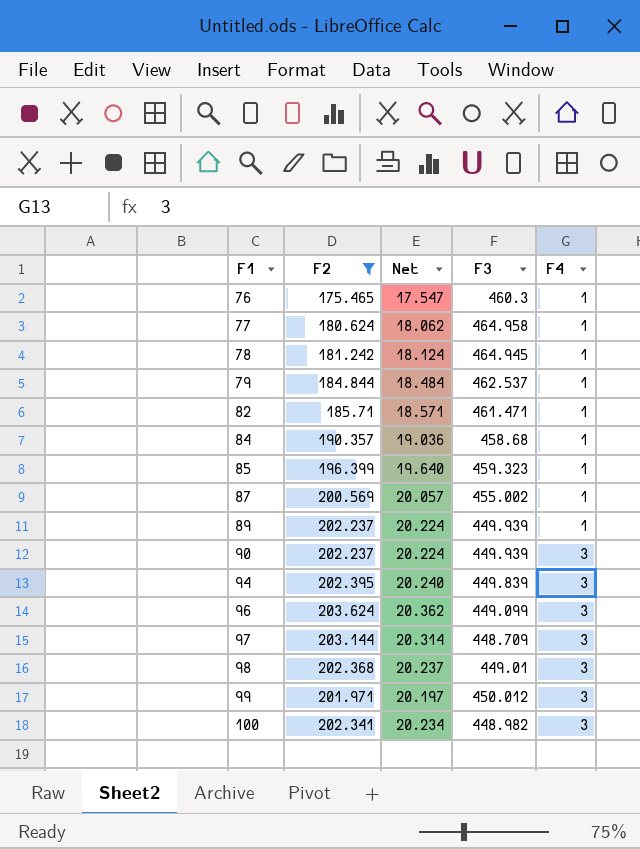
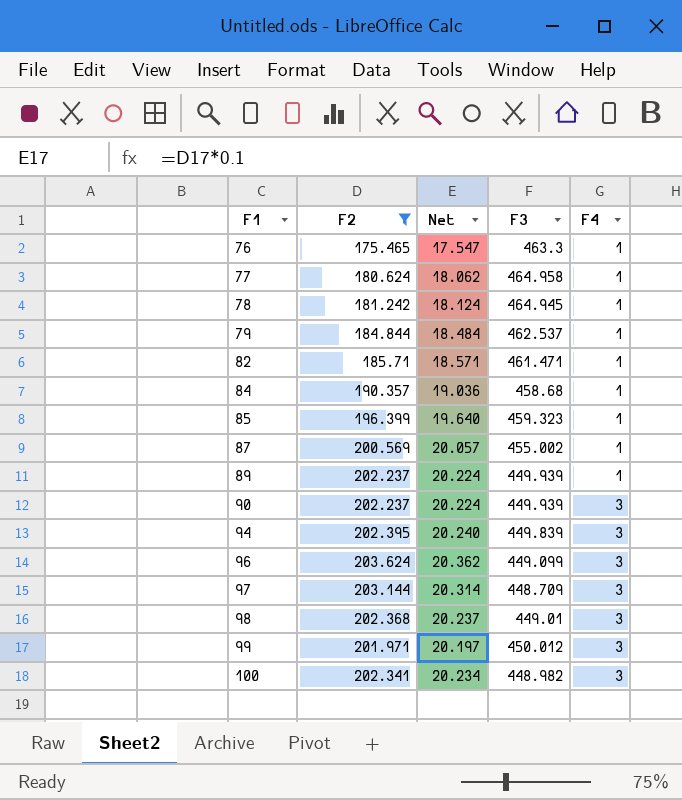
76 | F3: 460.3 -> 463.3

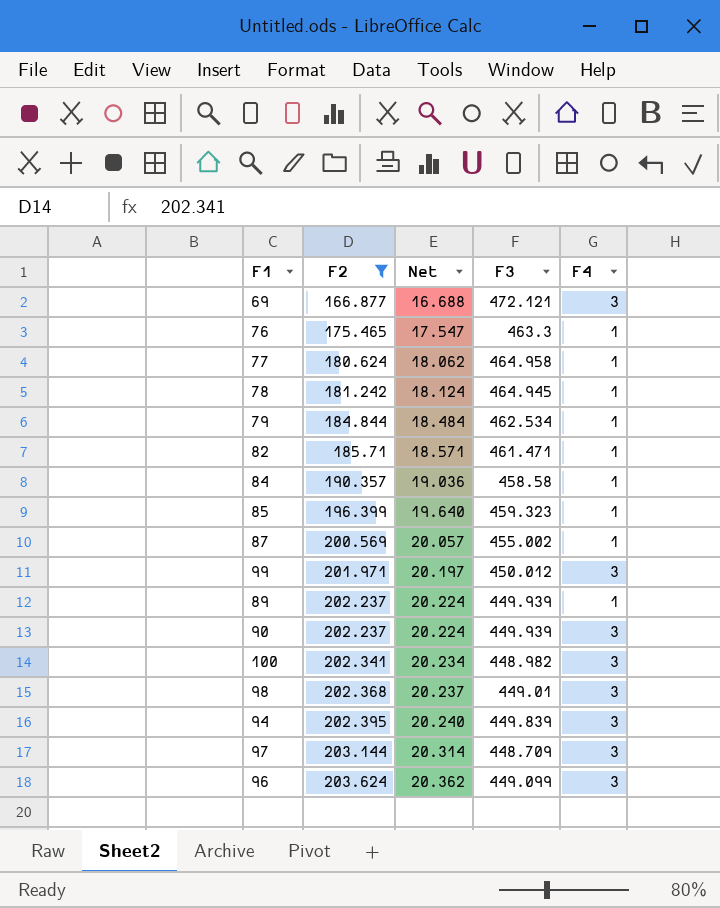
row order: F1 ascending -> F2 ascending
row 69: none -> 166.877 | 16.688 | 472.121 | 3
79 | F3: 462.537 -> 462.534
84 | F3: 458.68 -> 458.58

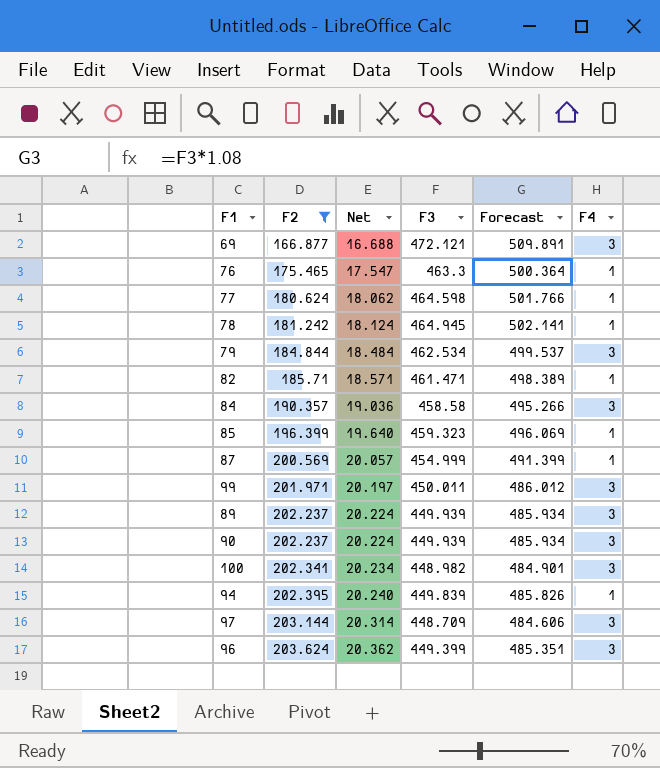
column Forecast | formula: none -> [F3] * 1.08
row 98: 202.368 | 20.237 | 449.01 | 3 -> none
77 | F3: 464.958 -> 464.598
79 | F4: 1 -> 3
84 | F4: 1 -> 3
87 | F3: 455.002 -> 454.999
99 | F3: 450.012 -> 450.011
89 | F4: 1 -> 3
94 | F4: 3 -> 1
96 | F3: 449.099 -> 449.399

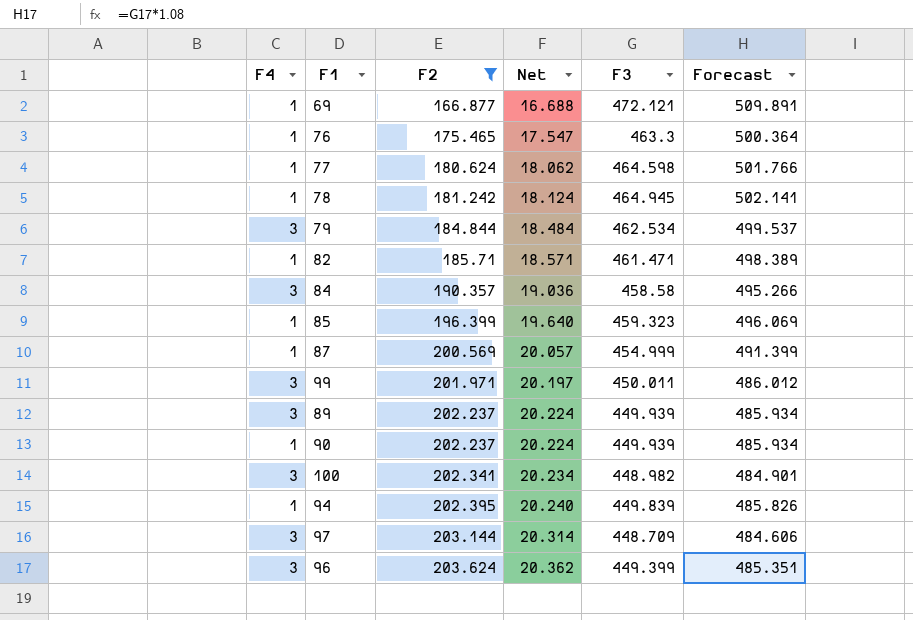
column F4 | position: 6 -> 1
69 | F4: 3 -> 1
90 | F4: 3 -> 1

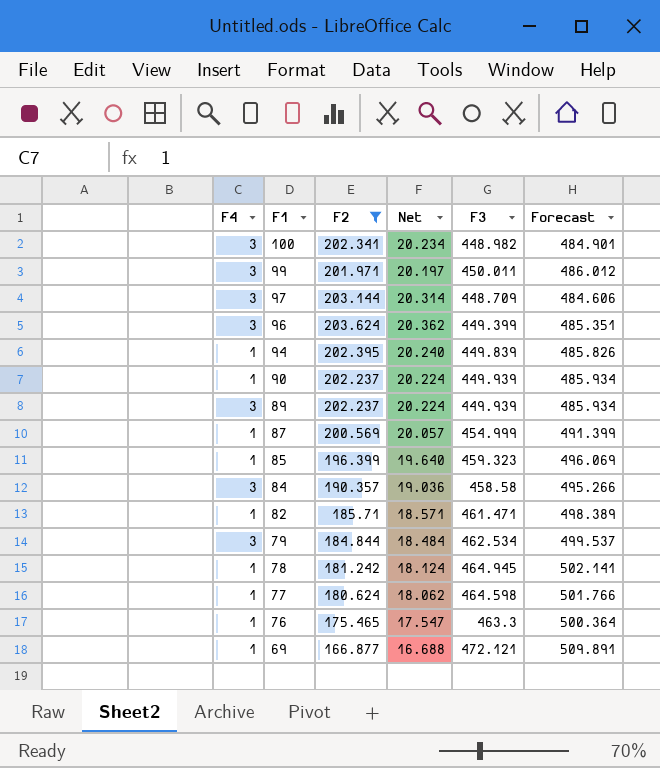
row order: F2 ascending -> F1 descending

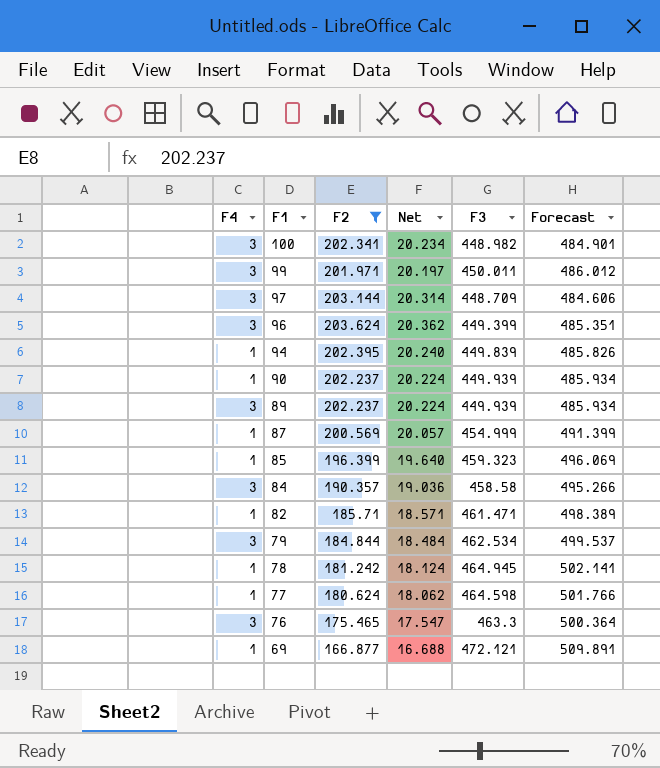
76 | F4: 1 -> 3

